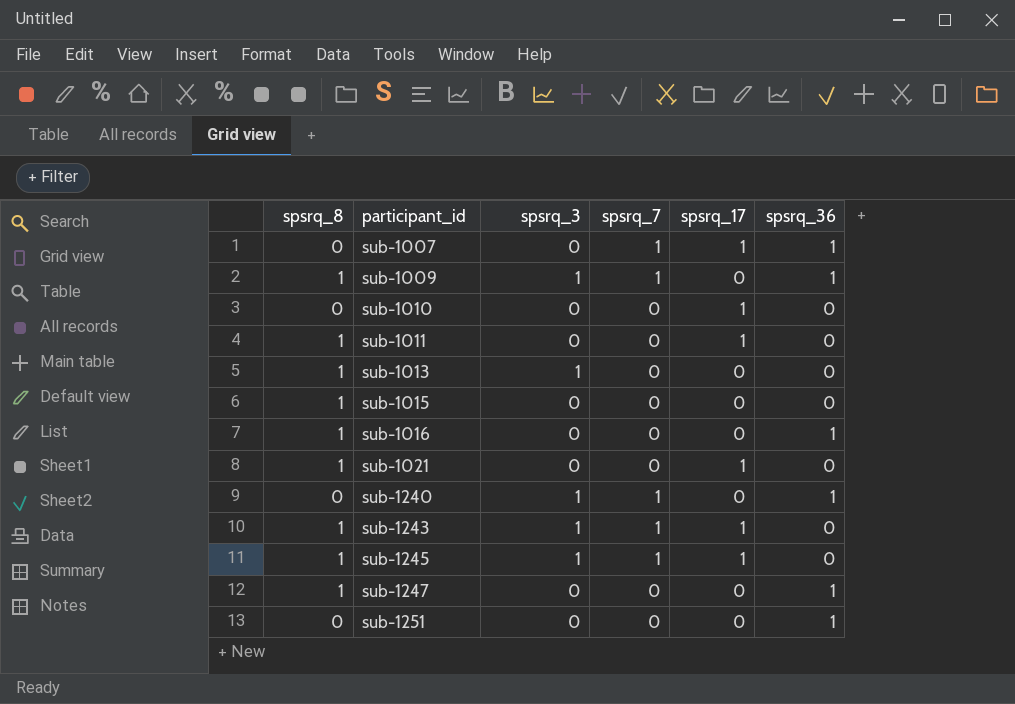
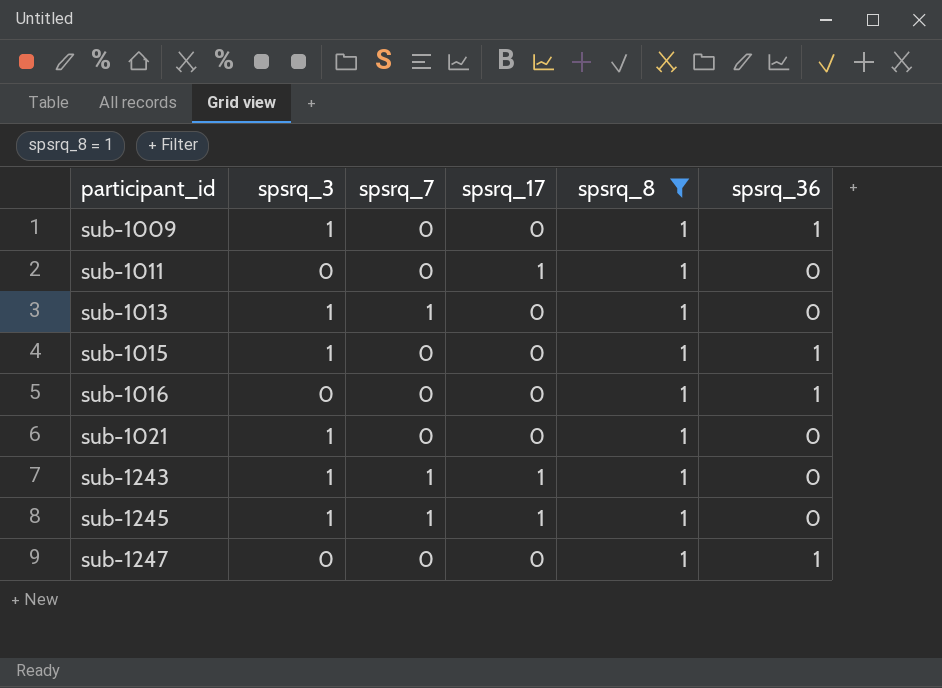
filter: none -> spsrq_8 = 1
column spsrq_8 | position: 1 -> 5
sub-1009 | spsrq_7: 1 -> 0
sub-1013 | spsrq_7: 0 -> 1
sub-1015 | spsrq_3: 0 -> 1
sub-1015 | spsrq_36: 0 -> 1
sub-1021 | spsrq_3: 0 -> 1
sub-1021 | spsrq_17: 1 -> 0

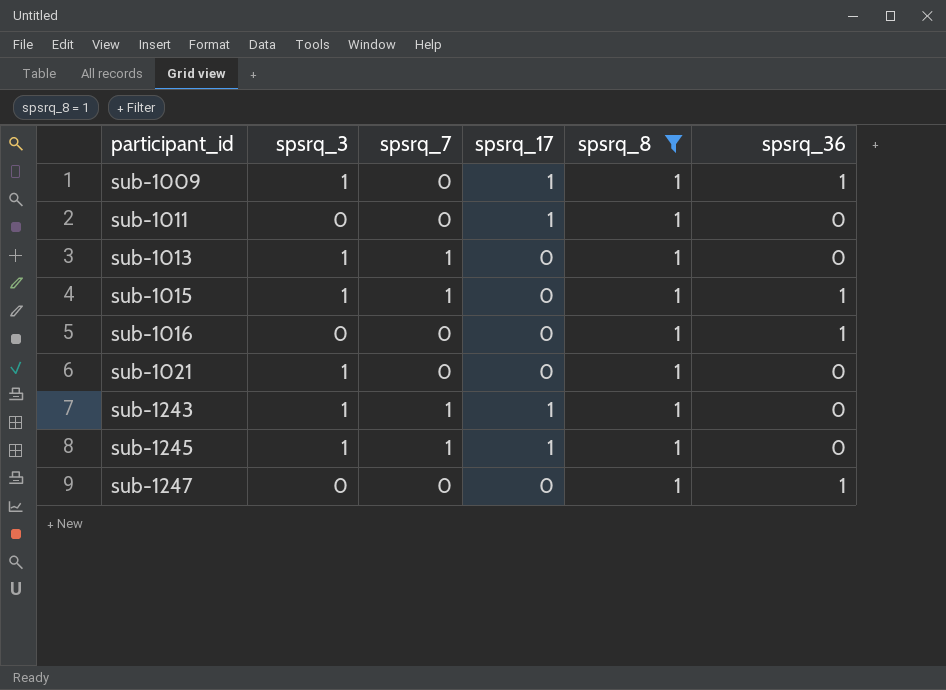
sub-1009 | spsrq_17: 0 -> 1
sub-1015 | spsrq_7: 0 -> 1

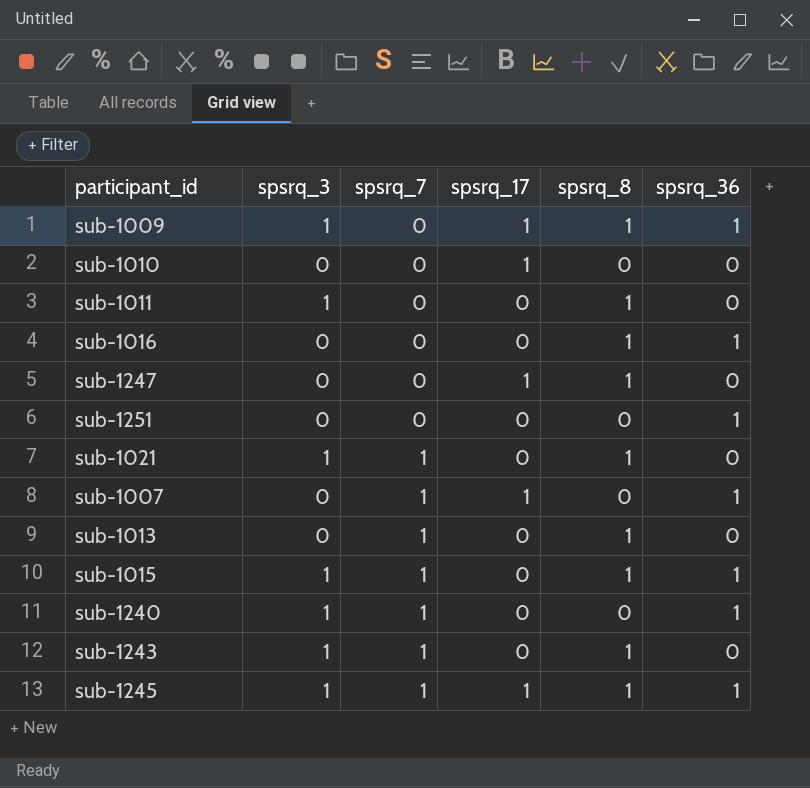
filter: spsrq_8 = 1 -> none
row order: participant_id ascending -> spsrq_7 ascending
sub-1011 | spsrq_3: 0 -> 1
sub-1011 | spsrq_17: 1 -> 0
sub-1247 | spsrq_17: 0 -> 1
sub-1247 | spsrq_36: 1 -> 0
sub-1021 | spsrq_7: 0 -> 1
sub-1013 | spsrq_3: 1 -> 0
sub-1243 | spsrq_17: 1 -> 0
sub-1245 | spsrq_36: 0 -> 1

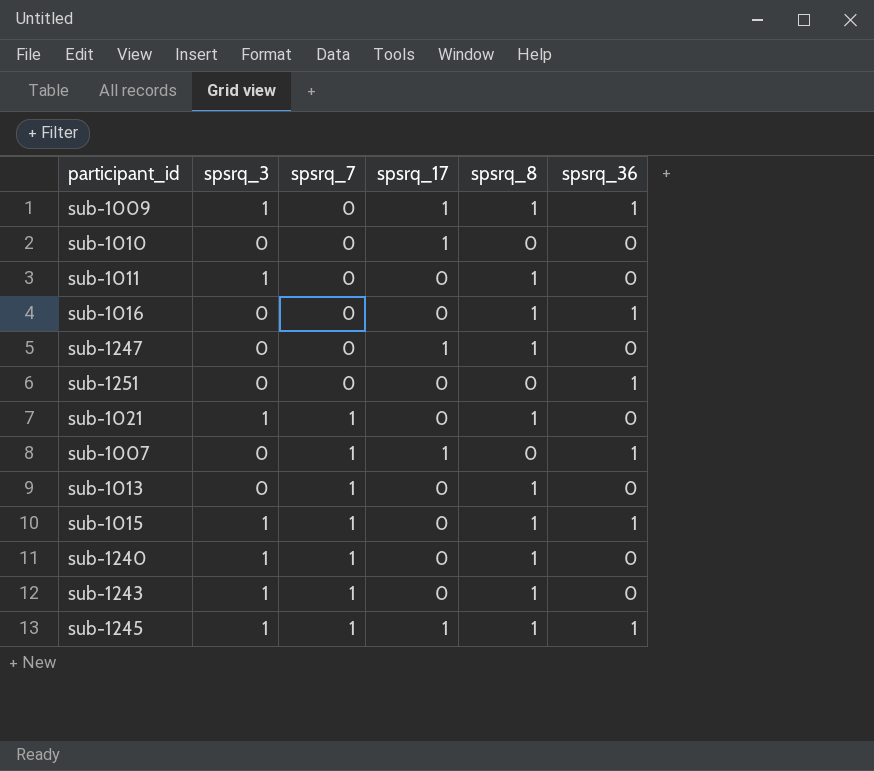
sub-1240 | spsrq_8: 0 -> 1
sub-1240 | spsrq_36: 1 -> 0

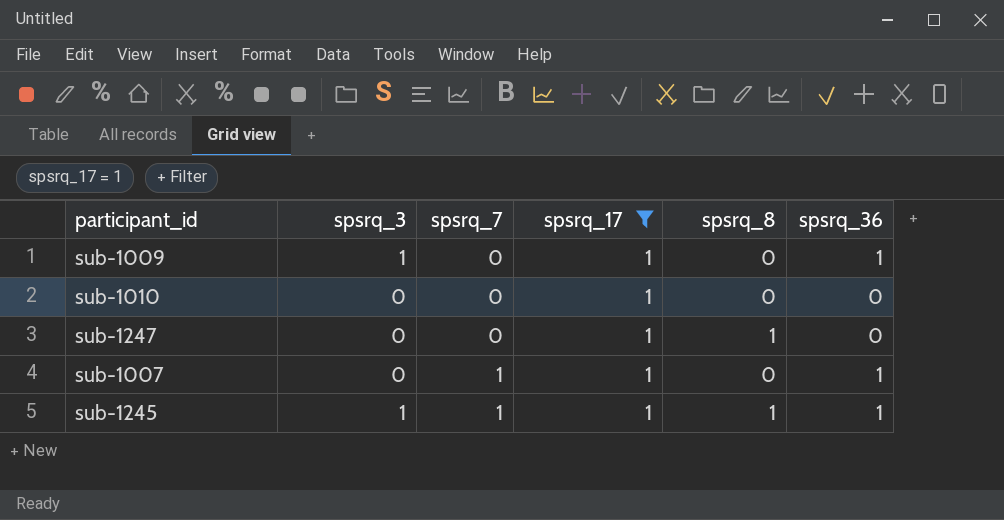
filter: none -> spsrq_17 = 1
sub-1009 | spsrq_8: 1 -> 0

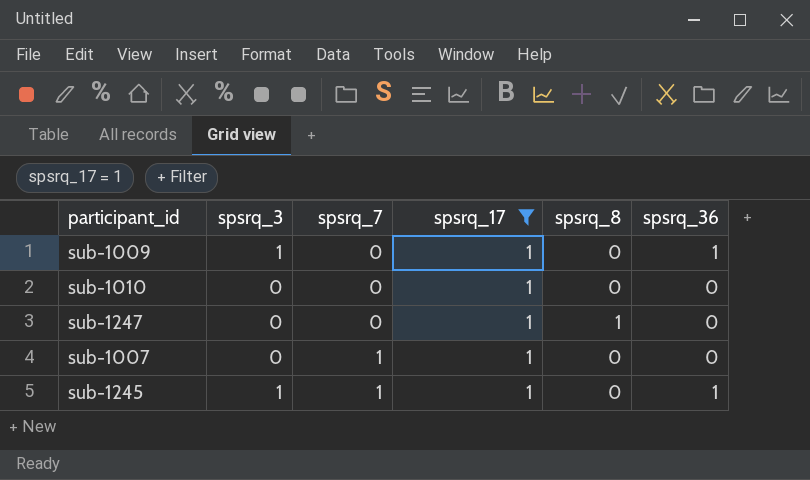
sub-1007 | spsrq_36: 1 -> 0
sub-1245 | spsrq_8: 1 -> 0

